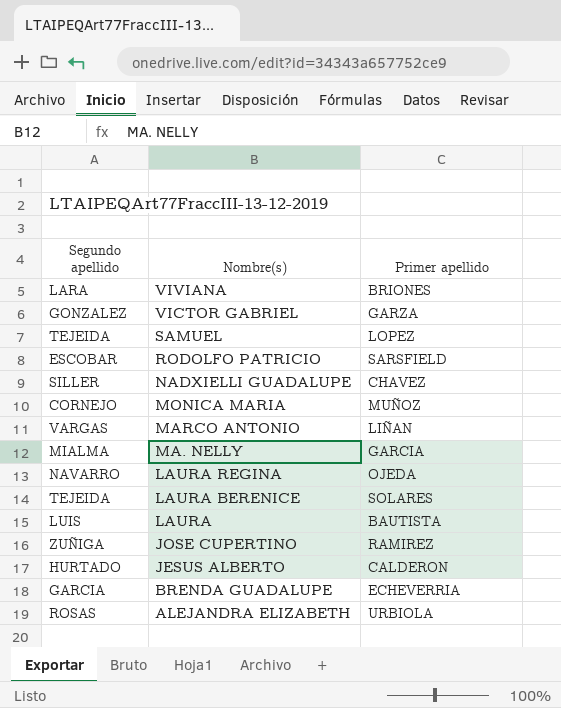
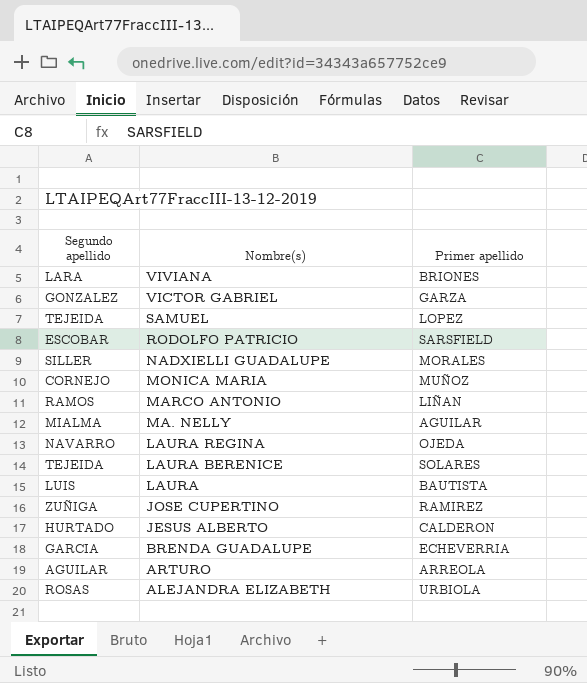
NADXIELLI GUADALUPE | Primer apellido: CHAVEZ -> MORALES
MARCO ANTONIO | Segundo apellido: VARGAS -> RAMOS
MA. NELLY | Primer apellido: GARCIA -> AGUILAR
row ARTURO: none -> AGUILAR | ARREOLA

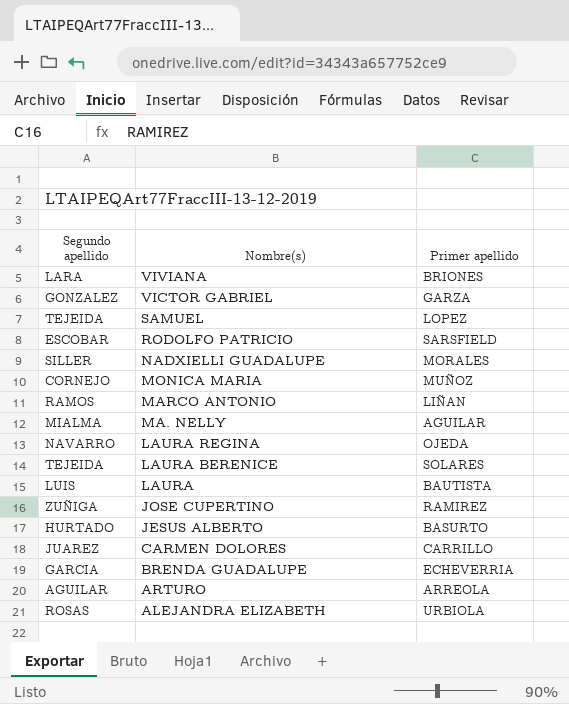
JESUS ALBERTO | Primer apellido: CALDERON -> BASURTO
row CARMEN DOLORES: none -> JUAREZ | CARRILLO

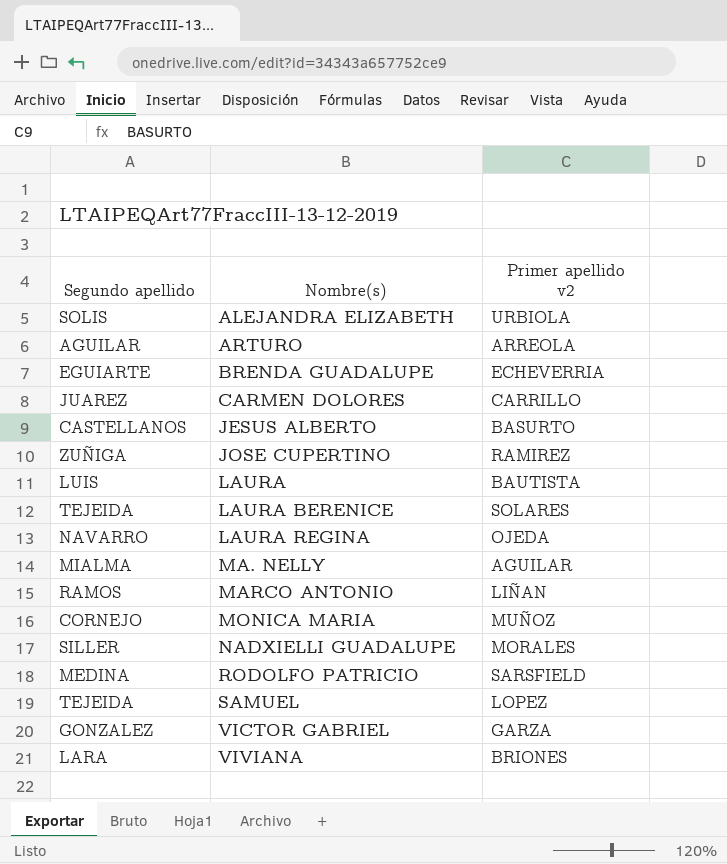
row order: Nombre(s) descending -> Nombre(s) ascending
column name: Primer apellido -> Primer apellido v2
ALEJANDRA ELIZABETH | Segundo apellido: ROSAS -> SOLIS
BRENDA GUADALUPE | Segundo apellido: GARCIA -> EGUIARTE
JESUS ALBERTO | Segundo apellido: HURTADO -> CASTELLANOS
RODOLFO PATRICIO | Segundo apellido: ESCOBAR -> MEDINA

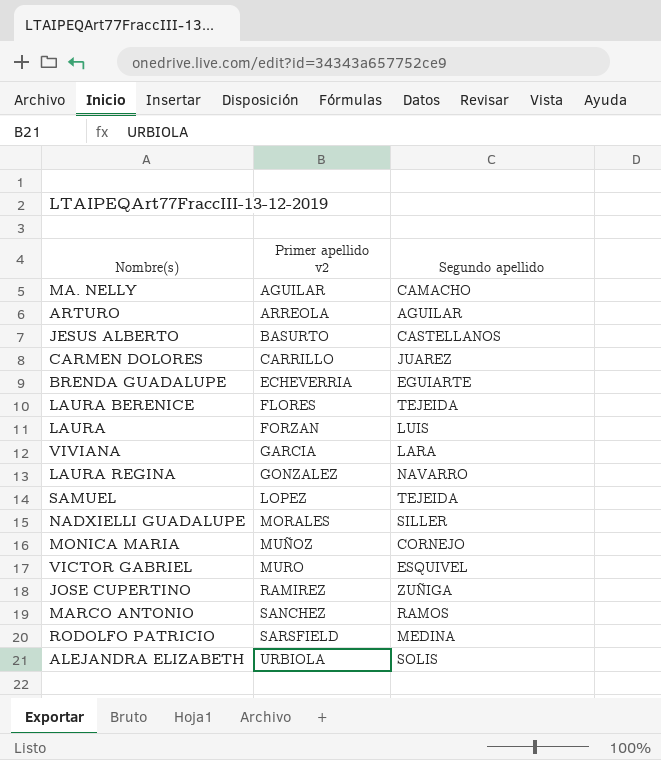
row order: Nombre(s) ascending -> Primer apellido v2 ascending
column Segundo apellido | position: 1 -> 3
MA. NELLY | Segundo apellido: MIALMA -> CAMACHO
LAURA BERENICE | Primer apellido v2: SOLARES -> FLORES
LAURA | Primer apellido v2: BAUTISTA -> FORZAN
VIVIANA | Primer apellido v2: BRIONES -> GARCIA
LAURA REGINA | Primer apellido v2: OJEDA -> GONZALEZ
VICTOR GABRIEL | Primer apellido v2: GARZA -> MURO
VICTOR GABRIEL | Segundo apellido: GONZALEZ -> ESQUIVEL
MARCO ANTONIO | Primer apellido v2: LIÑAN -> SANCHEZ

